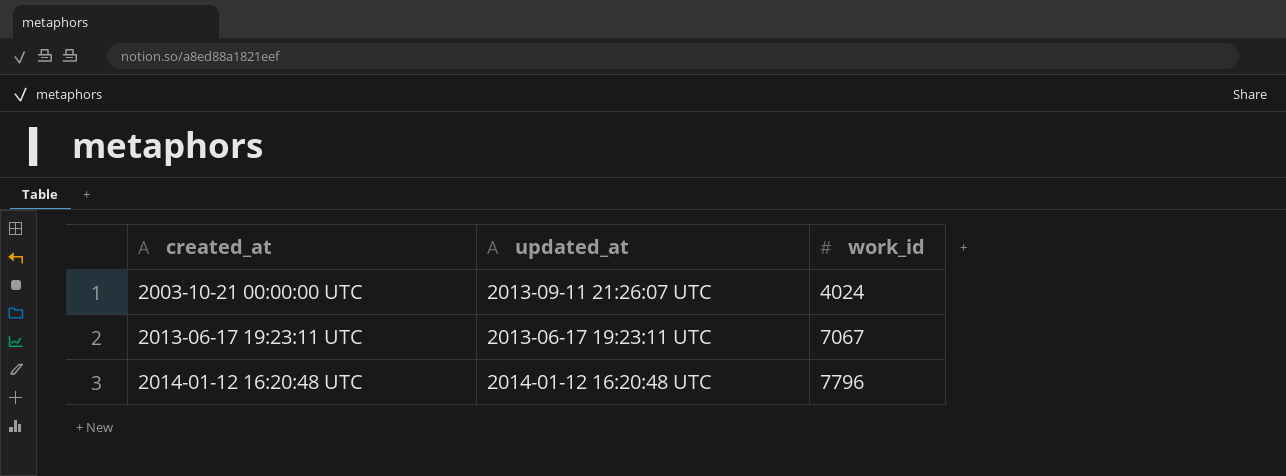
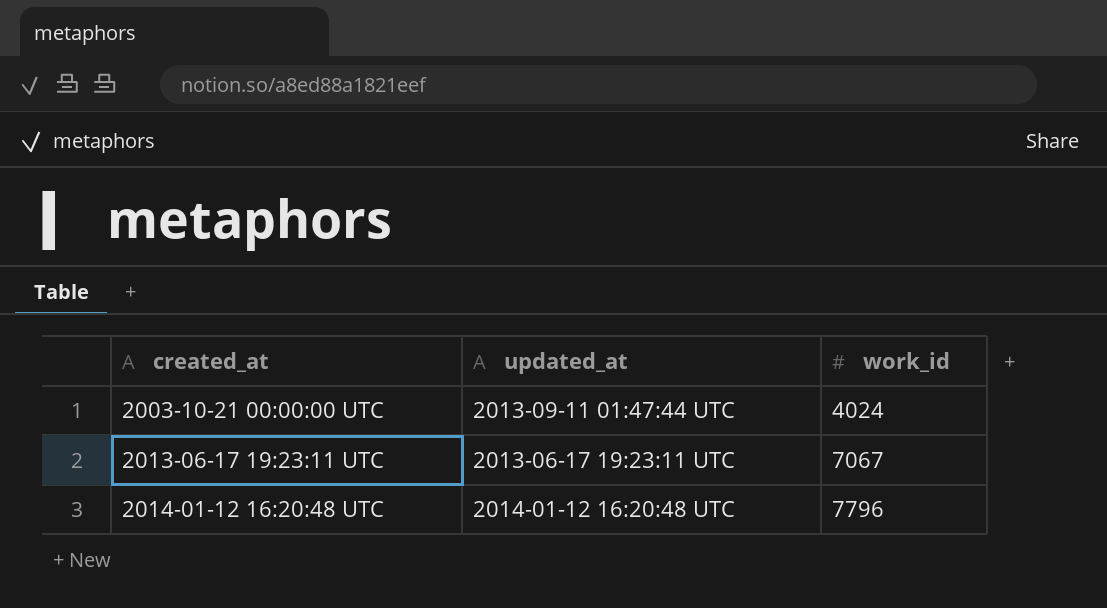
2003-10-21 00:00:00 UTC | updated_at: 2013-09-11 21:26:07 UTC -> 2013-09-11 01:47:44 UTC

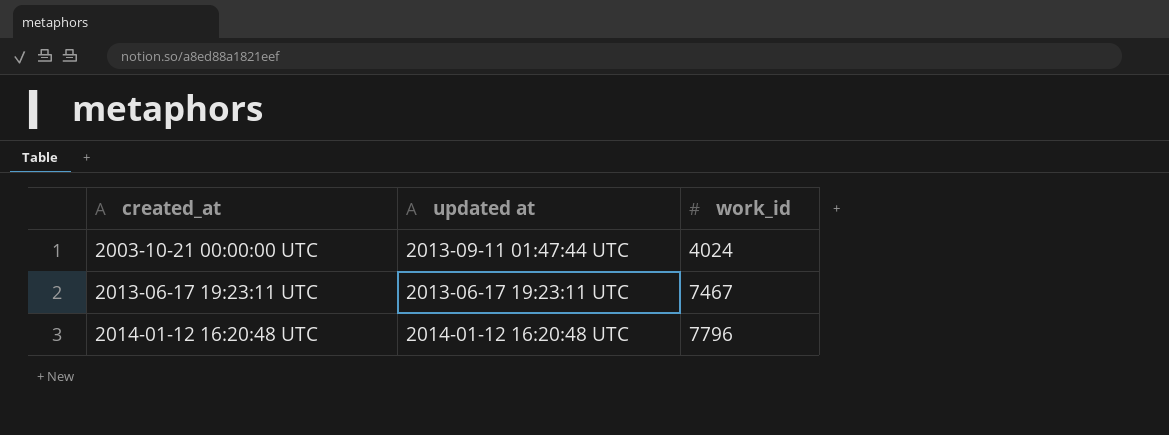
column name: updated_at -> updated at
2013-06-17 19:23:11 UTC | work_id: 7067 -> 7467

